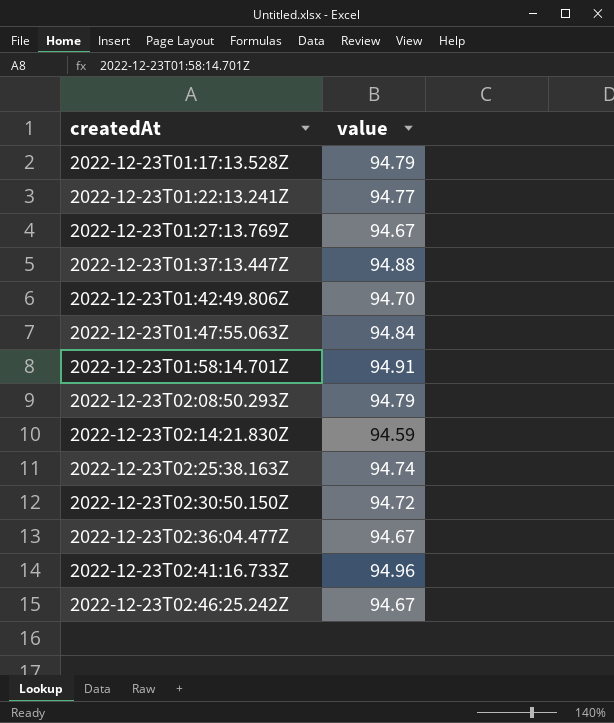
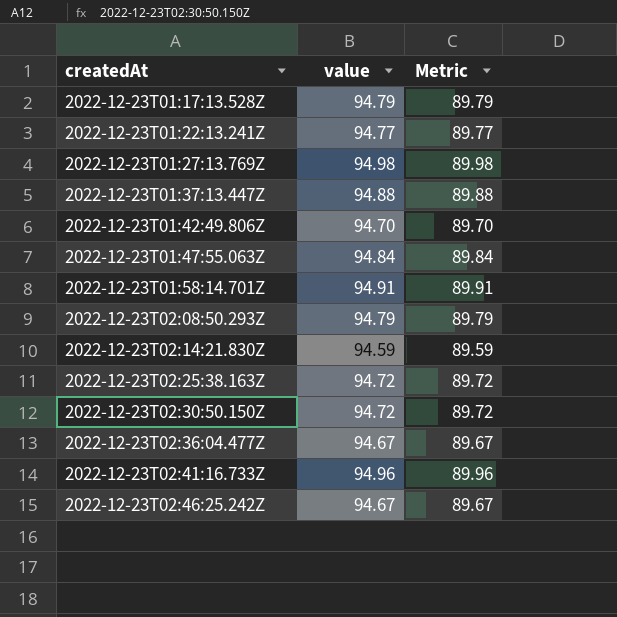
column Metric | formula: none -> [value] - 5
2022-12-23T01:27:13.769Z | value: 94.67 -> 94.98
2022-12-23T02:25:38.163Z | value: 94.74 -> 94.72

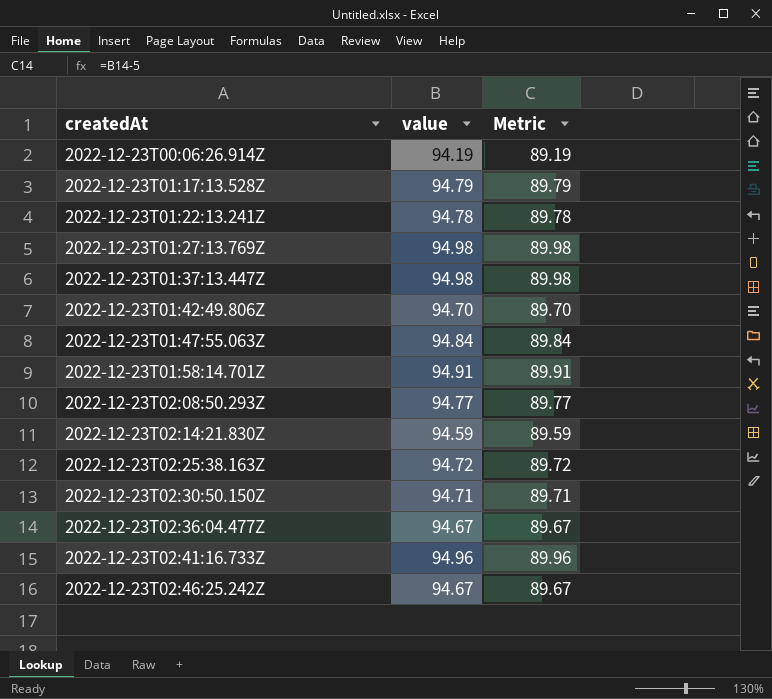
row 2022-12-23T00:06:26.914Z: none -> 94.19 | 89.19
2022-12-23T01:22:13.241Z | value: 94.77 -> 94.78
2022-12-23T01:22:13.241Z | Metric: 89.77 -> 89.78
2022-12-23T01:37:13.447Z | value: 94.88 -> 94.98
2022-12-23T01:37:13.447Z | Metric: 89.88 -> 89.98
2022-12-23T02:08:50.293Z | value: 94.79 -> 94.77
2022-12-23T02:08:50.293Z | Metric: 89.79 -> 89.77
2022-12-23T02:30:50.150Z | value: 94.72 -> 94.71
2022-12-23T02:30:50.150Z | Metric: 89.72 -> 89.71

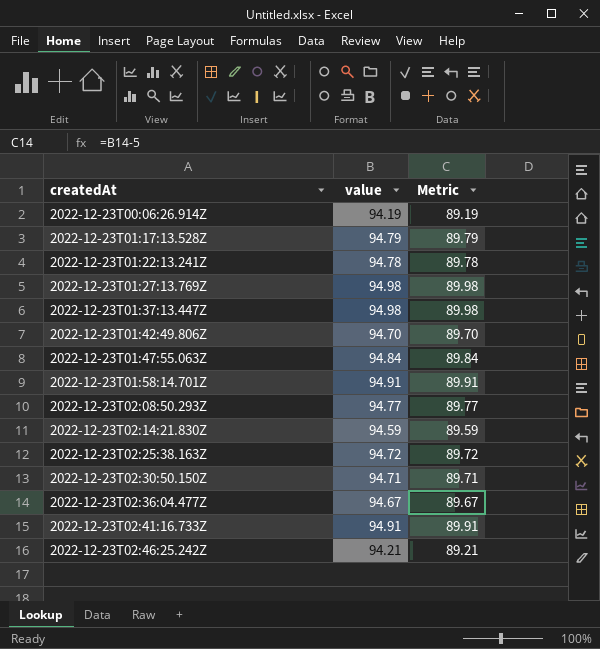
2022-12-23T02:41:16.733Z | value: 94.96 -> 94.91
2022-12-23T02:41:16.733Z | Metric: 89.96 -> 89.91
2022-12-23T02:46:25.242Z | value: 94.67 -> 94.21
2022-12-23T02:46:25.242Z | Metric: 89.67 -> 89.21

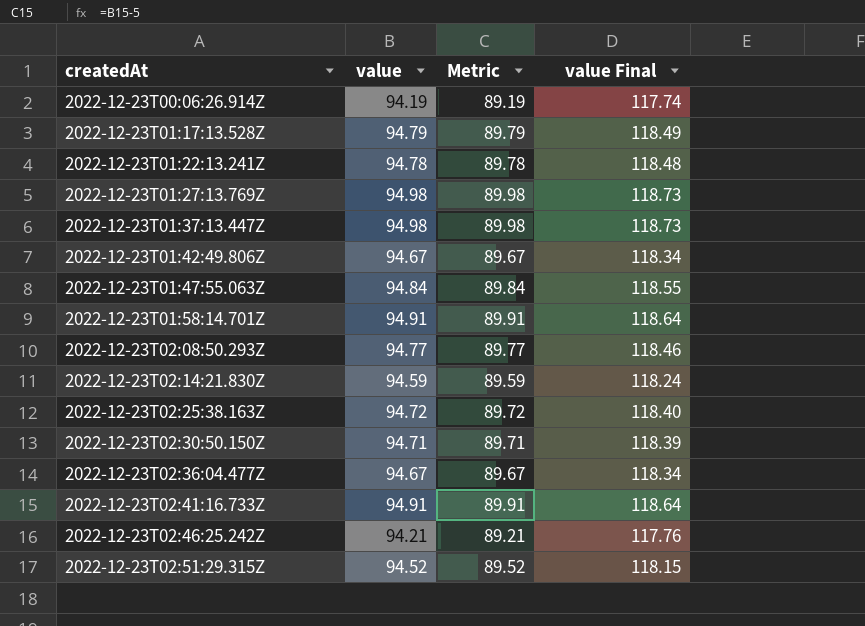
column value Final | formula: none -> [value] * 1.25
2022-12-23T01:42:49.806Z | value: 94.70 -> 94.67
2022-12-23T01:42:49.806Z | Metric: 89.70 -> 89.67
row 2022-12-23T02:51:29.315Z: none -> 94.52 | 89.52 | 118.15

